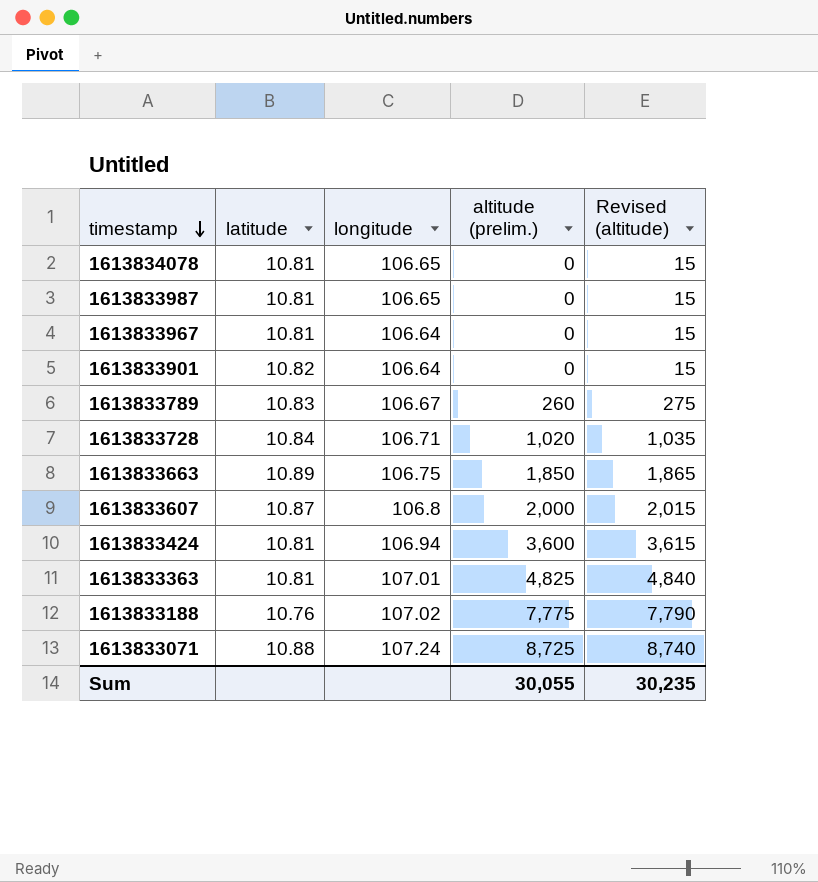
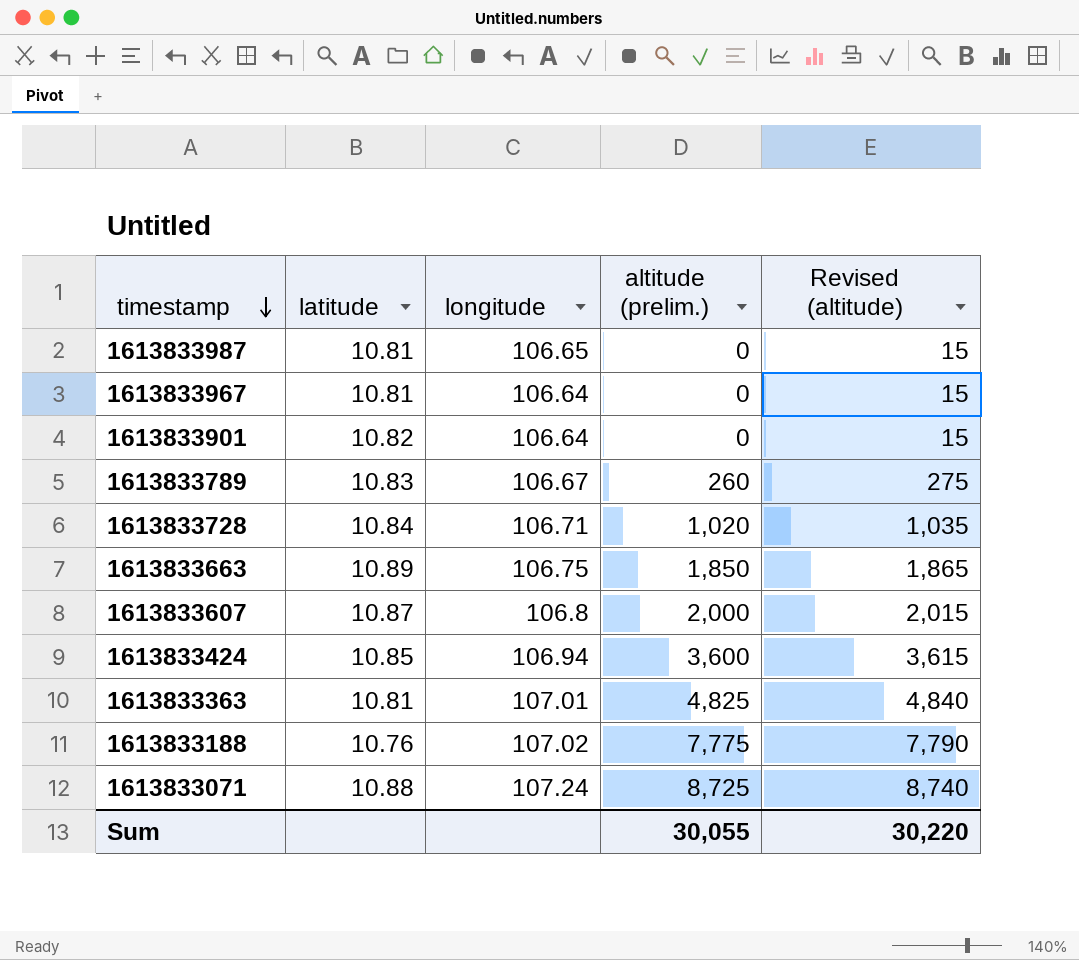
row 1613834078: 10.81 | 106.65 | 0 | 15 -> none
1613833424 | latitude: 10.81 -> 10.85
Sum | Revised (altitude): 30,235 -> 30,220

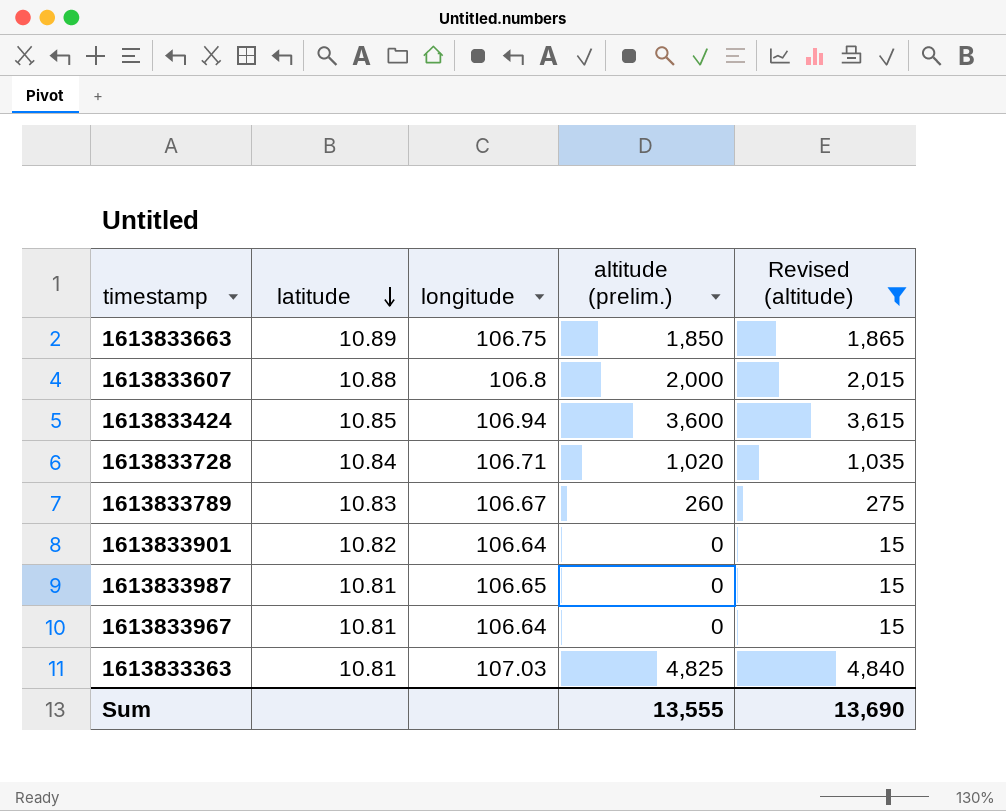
filter: none -> Revised (altitude) <= 4,840
row order: timestamp descending -> latitude descending
1613833607 | latitude: 10.87 -> 10.88
1613833363 | longitude: 107.01 -> 107.03
Sum | altitude (prelim.): 30,055 -> 13,555
Sum | Revised (altitude): 30,220 -> 13,690

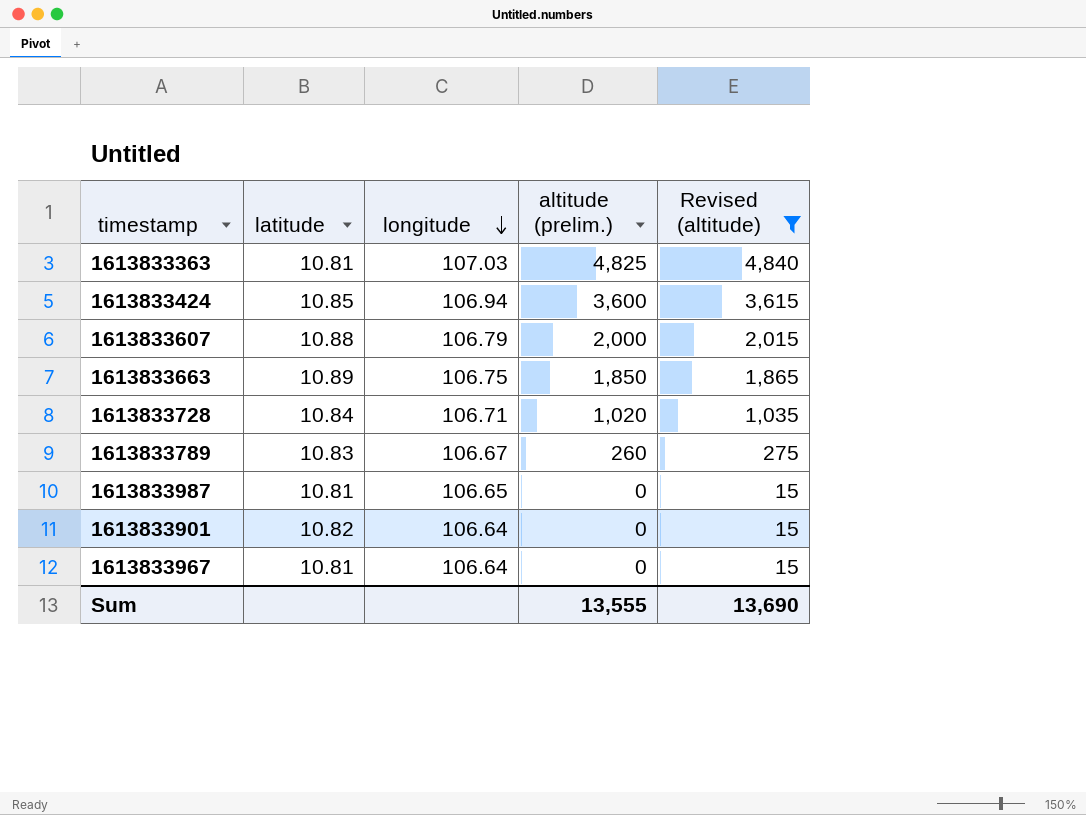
row order: latitude descending -> longitude descending
1613833607 | longitude: 106.8 -> 106.79

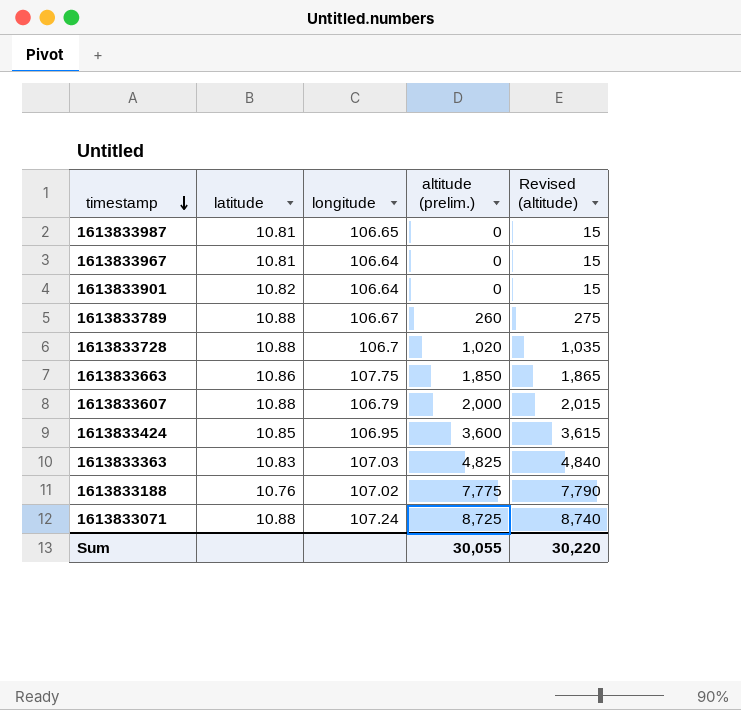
filter: Revised (altitude) <= 4,840 -> none
row order: longitude descending -> timestamp descending
1613833789 | latitude: 10.83 -> 10.88
1613833728 | latitude: 10.84 -> 10.88
1613833728 | longitude: 106.71 -> 106.7
1613833663 | latitude: 10.89 -> 10.86
1613833663 | longitude: 106.75 -> 107.75
1613833424 | longitude: 106.94 -> 106.95
1613833363 | latitude: 10.81 -> 10.83
Sum | altitude (prelim.): 13,555 -> 30,055
Sum | Revised (altitude): 13,690 -> 30,220

